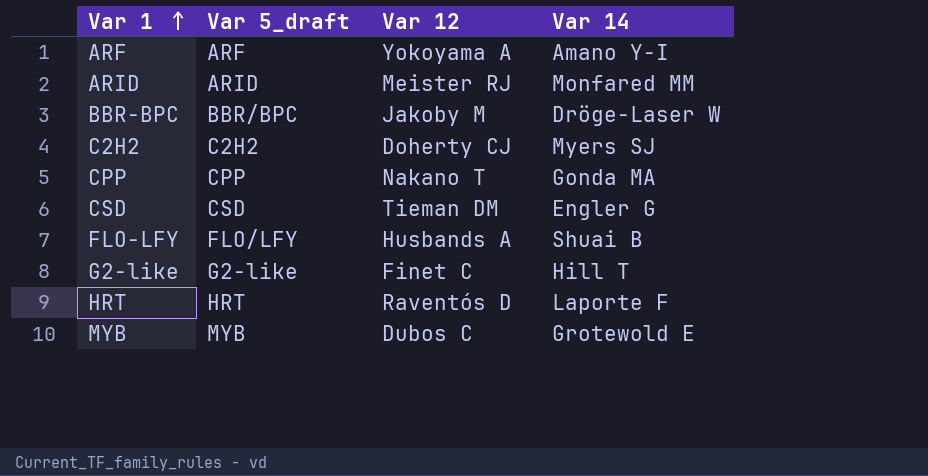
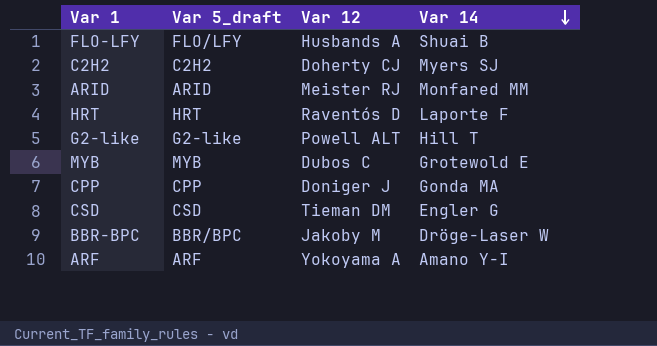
row order: Var 1 ascending -> Var 14 descending
G2-like | Var 12: Finet C -> Powell ALT
CPP | Var 12: Nakano T -> Doniger J

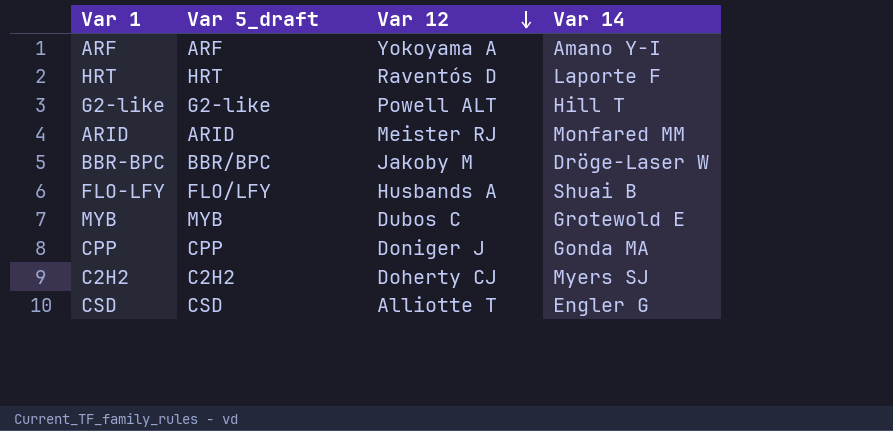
row order: Var 14 descending -> Var 12 descending
CSD | Var 12: Tieman DM -> Alliotte T

